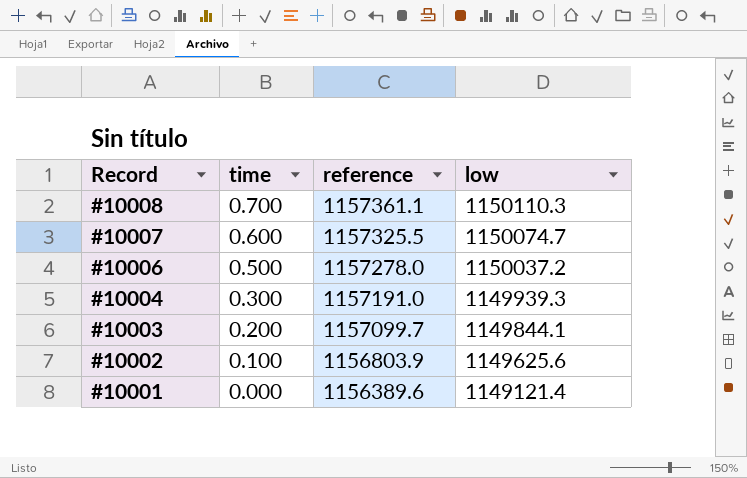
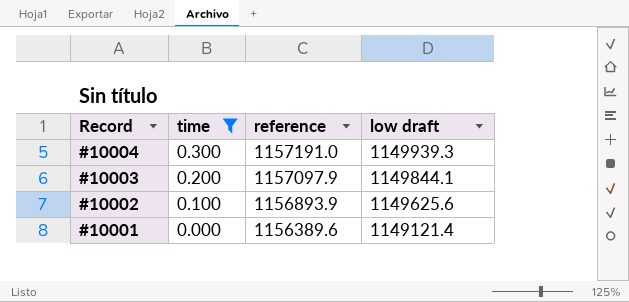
filter: none -> time <= 0.300
column name: low -> low draft
#10003 | reference: 1157099.7 -> 1157097.9
#10002 | reference: 1156803.9 -> 1156893.9

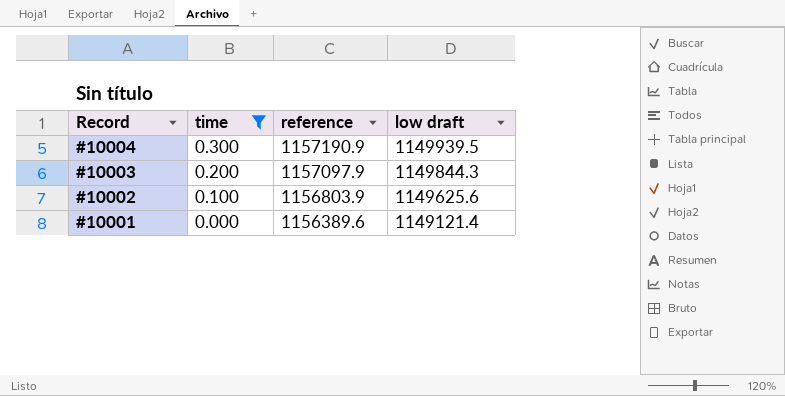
#10004 | reference: 1157191.0 -> 1157190.9
#10004 | low draft: 1149939.3 -> 1149939.5
#10003 | low draft: 1149844.1 -> 1149844.3
#10002 | reference: 1156893.9 -> 1156803.9

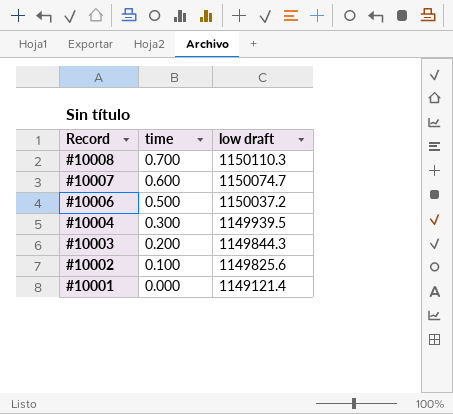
filter: time <= 0.300 -> none
column reference | position: 3 -> none
#10002 | low draft: 1149625.6 -> 1149825.6

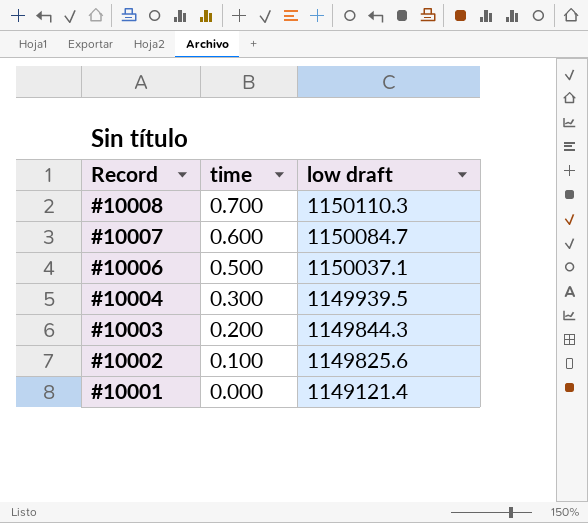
#10007 | low draft: 1150074.7 -> 1150084.7
#10006 | low draft: 1150037.2 -> 1150037.1

